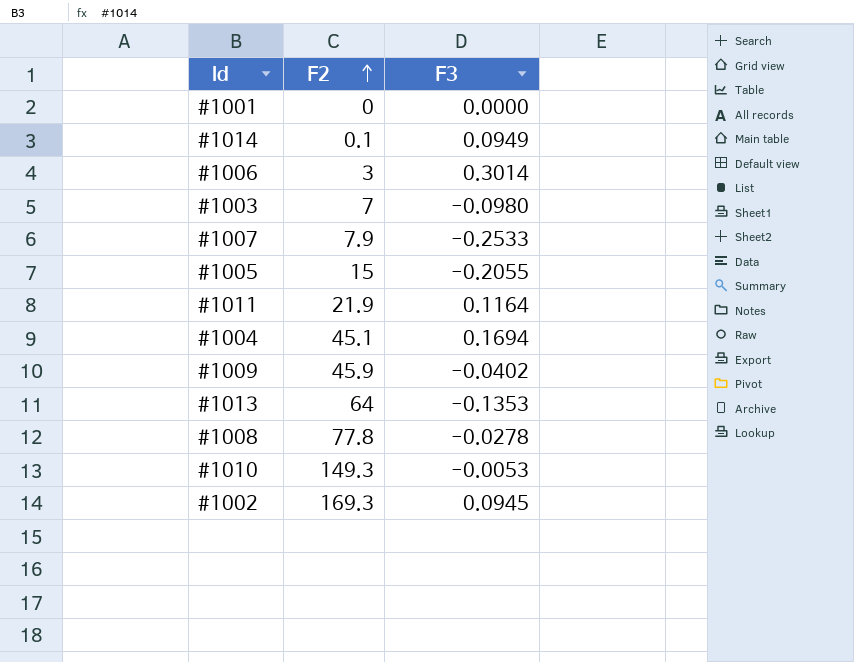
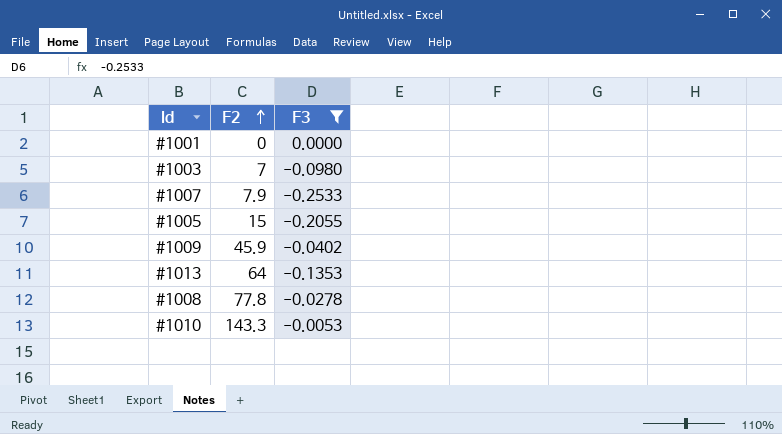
filter: none -> F3 <= 0.0000
#1010 | F2: 149.3 -> 143.3

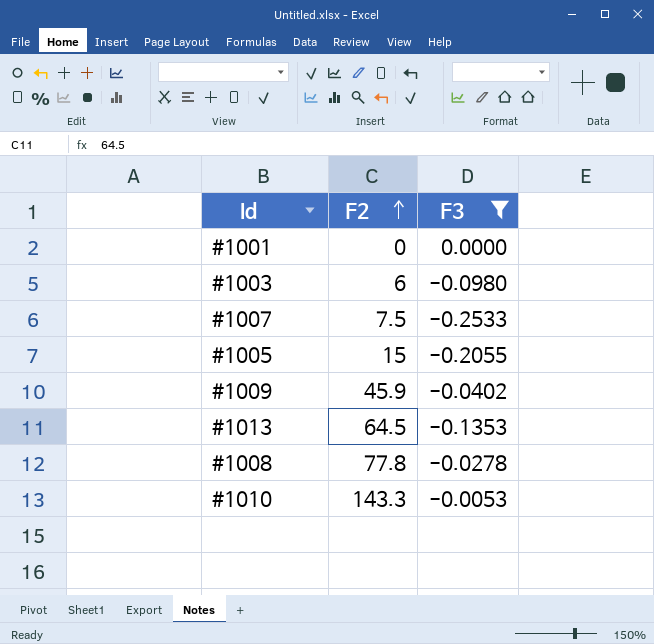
#1003 | F2: 7 -> 6
#1007 | F2: 7.9 -> 7.5
#1013 | F2: 64 -> 64.5

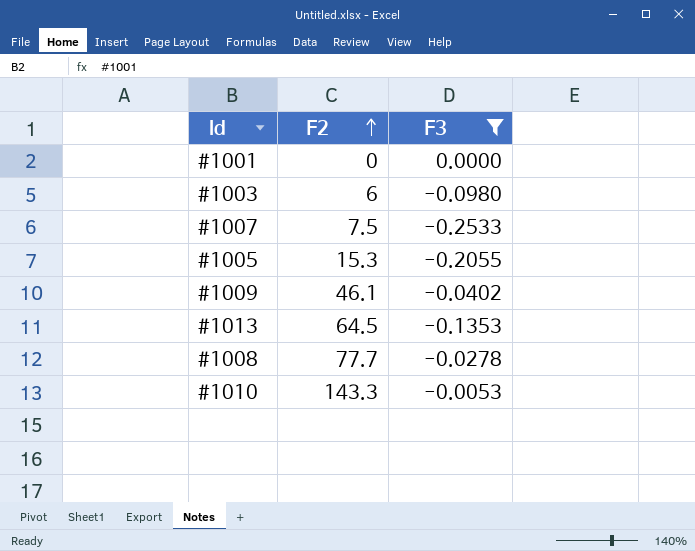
#1005 | F2: 15 -> 15.3
#1009 | F2: 45.9 -> 46.1
#1008 | F2: 77.8 -> 77.7

